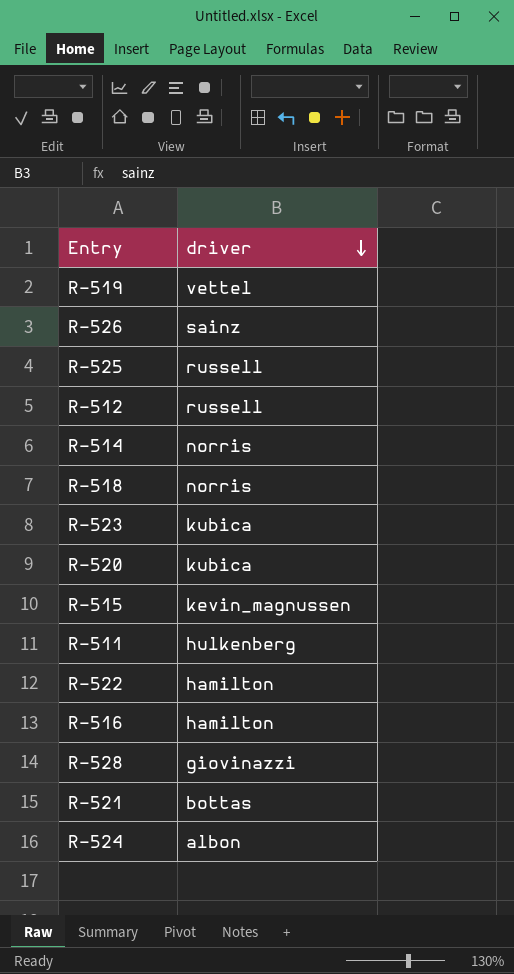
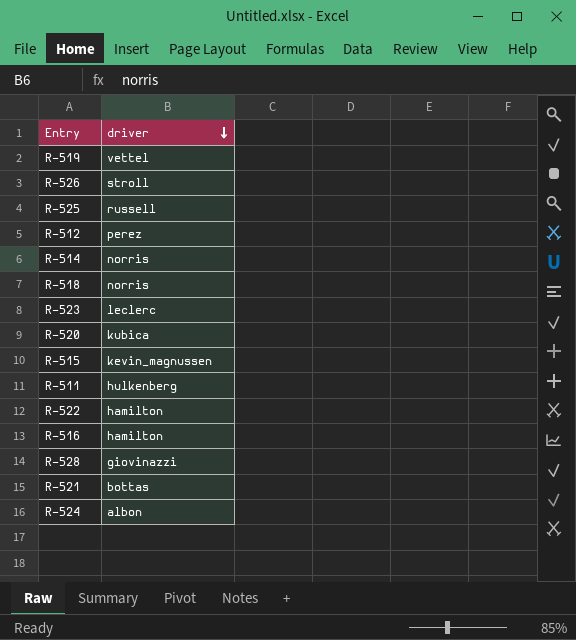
R-526 | driver: sainz -> stroll
R-512 | driver: russell -> perez
R-523 | driver: kubica -> leclerc

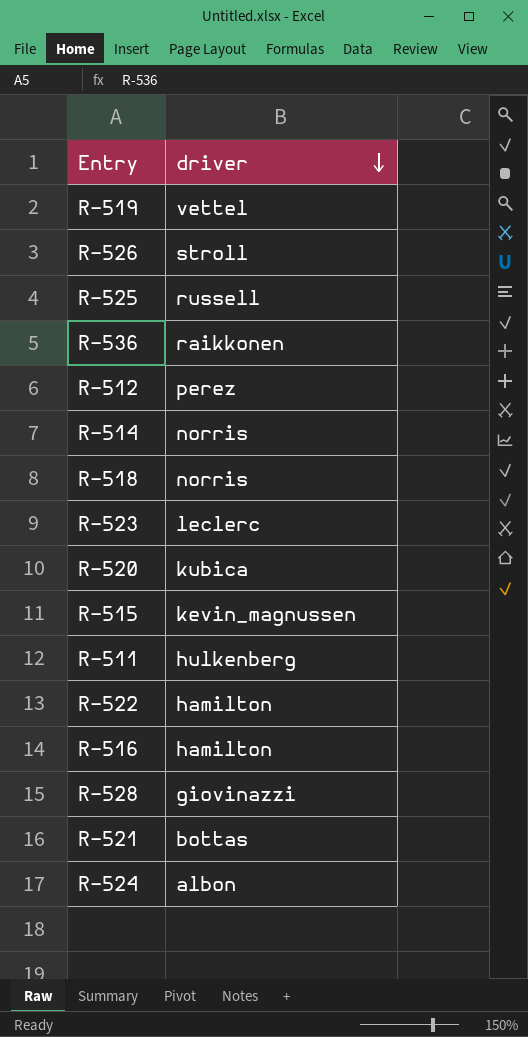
row R-536: none -> raikkonen

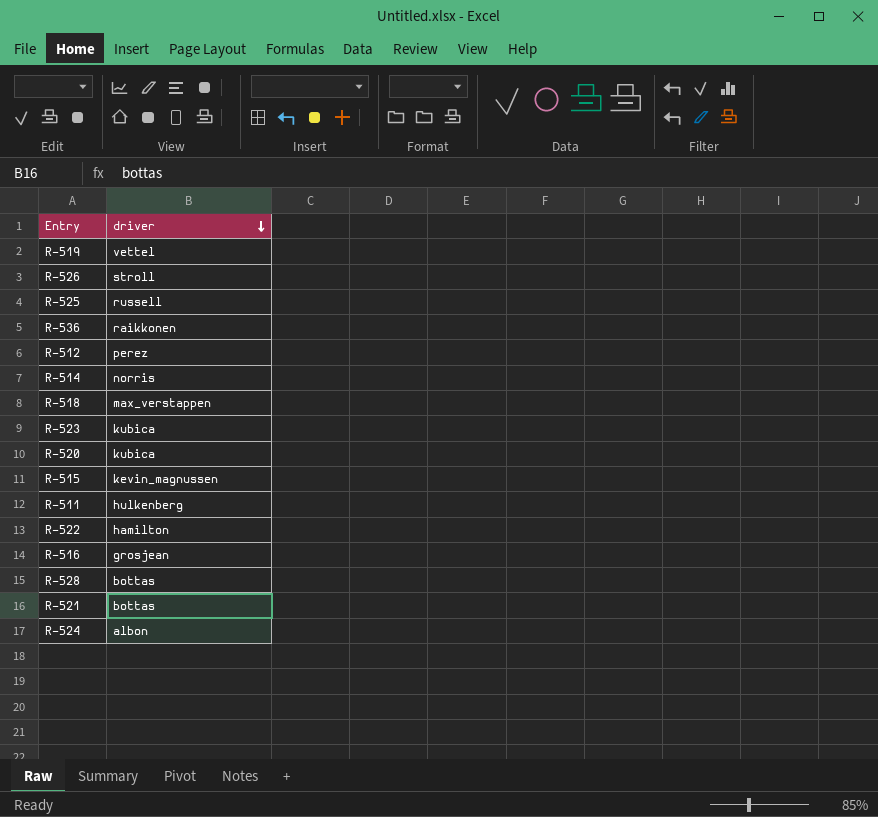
R-518 | driver: norris -> max_verstappen
R-523 | driver: leclerc -> kubica
R-516 | driver: hamilton -> grosjean
R-528 | driver: giovinazzi -> bottas

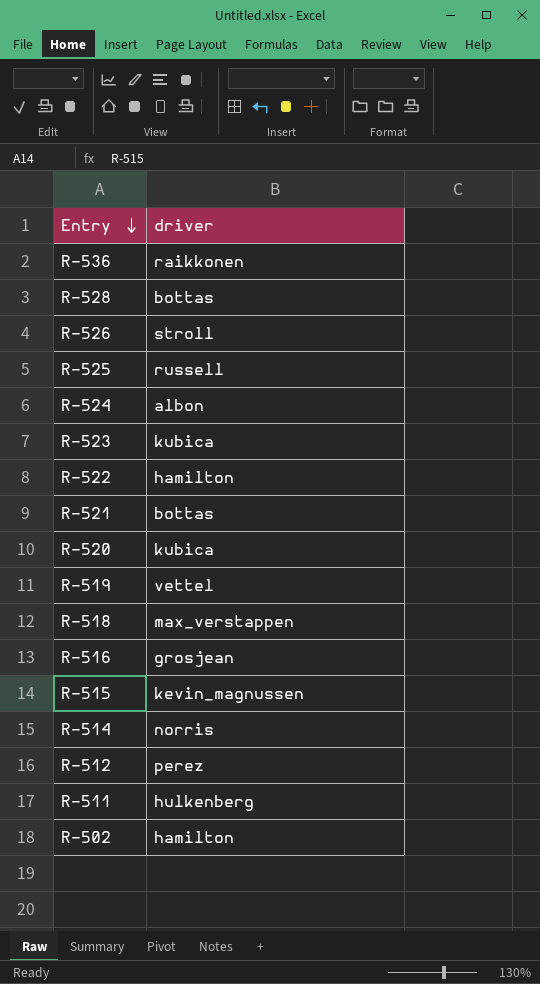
row order: driver descending -> Entry descending
row R-502: none -> hamilton

